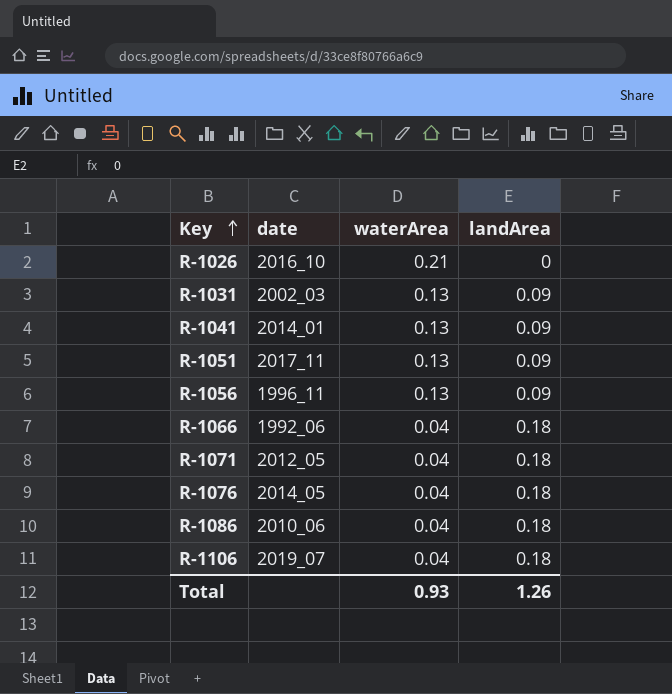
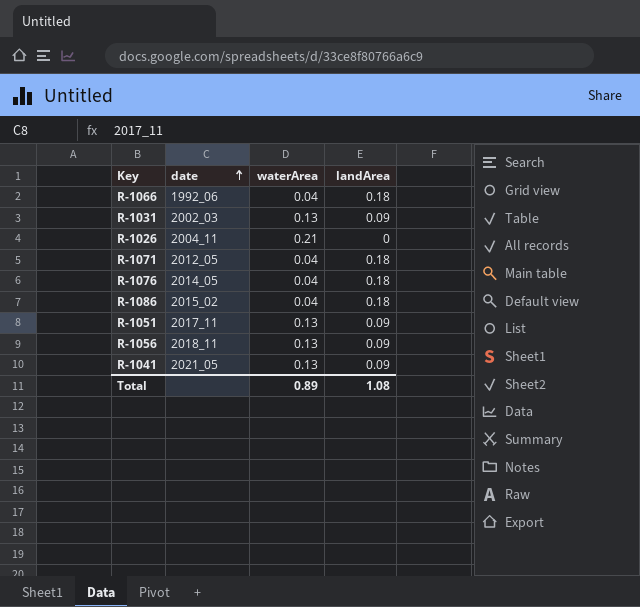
row order: Key ascending -> date ascending
row R-1106: 2019_07 | 0.04 | 0.18 -> none
R-1026 | date: 2016_10 -> 2004_11
R-1086 | date: 2010_06 -> 2015_02
R-1056 | date: 1996_11 -> 2018_11
R-1041 | date: 2014_01 -> 2021_05
Total | waterArea: 0.93 -> 0.89
Total | landArea: 1.26 -> 1.08

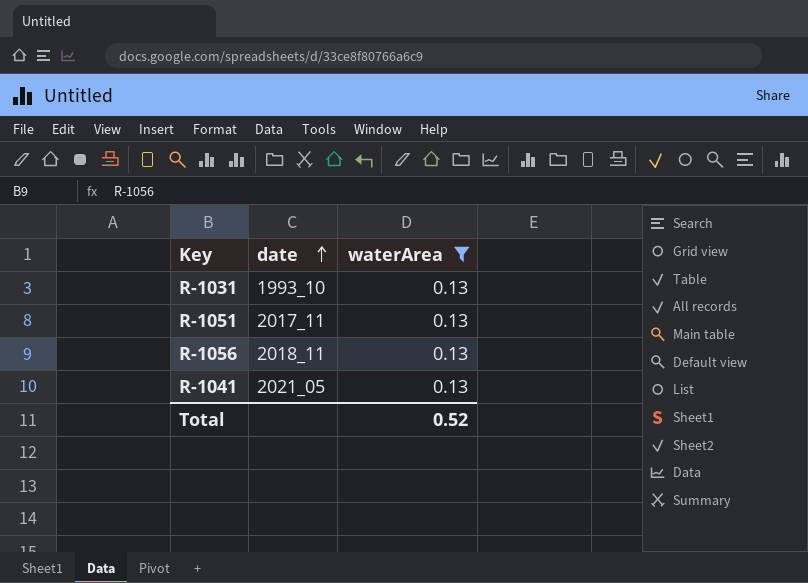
filter: none -> waterArea = 0.13
column landArea | position: 4 -> none
R-1031 | date: 2002_03 -> 1993_10
Total | waterArea: 0.89 -> 0.52

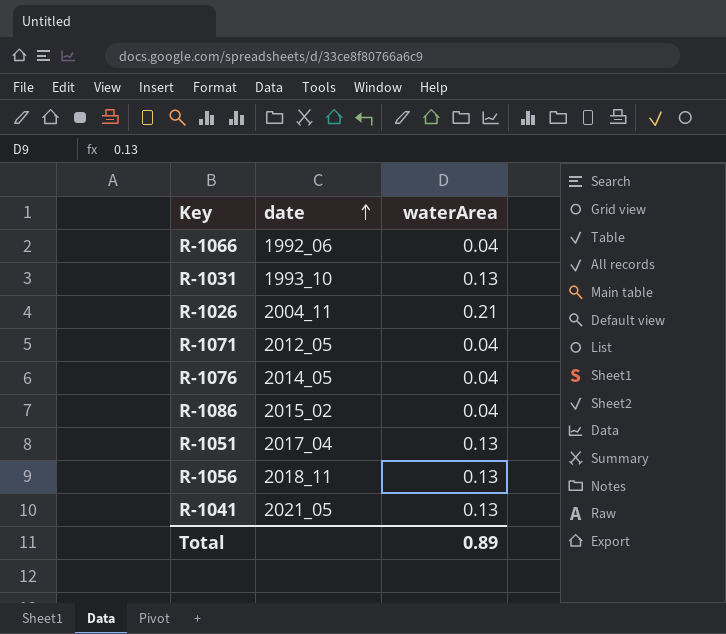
filter: waterArea = 0.13 -> none
R-1051 | date: 2017_11 -> 2017_04
Total | waterArea: 0.52 -> 0.89

